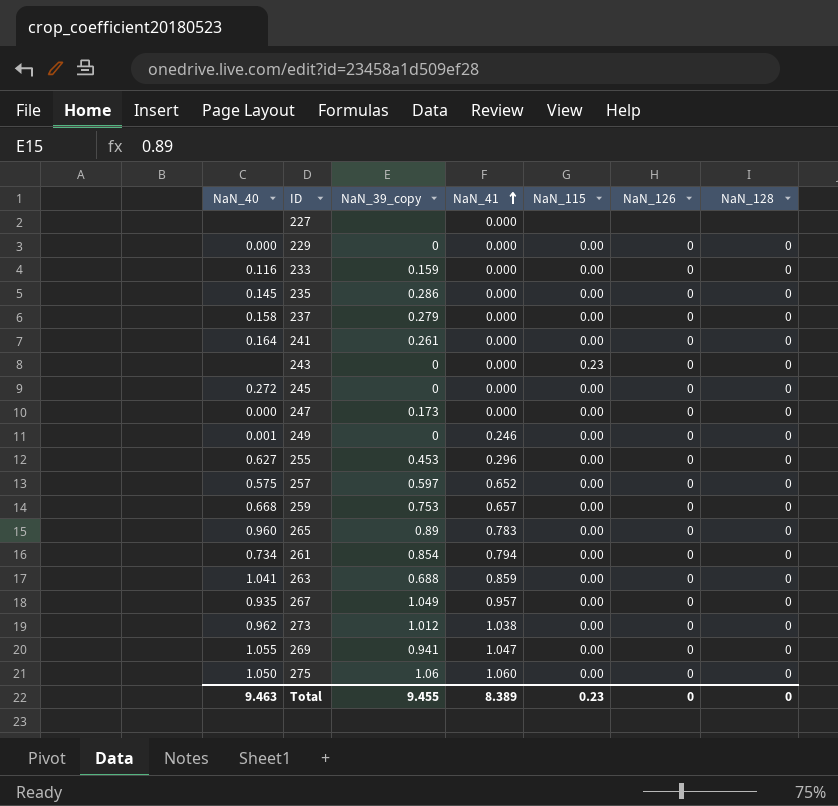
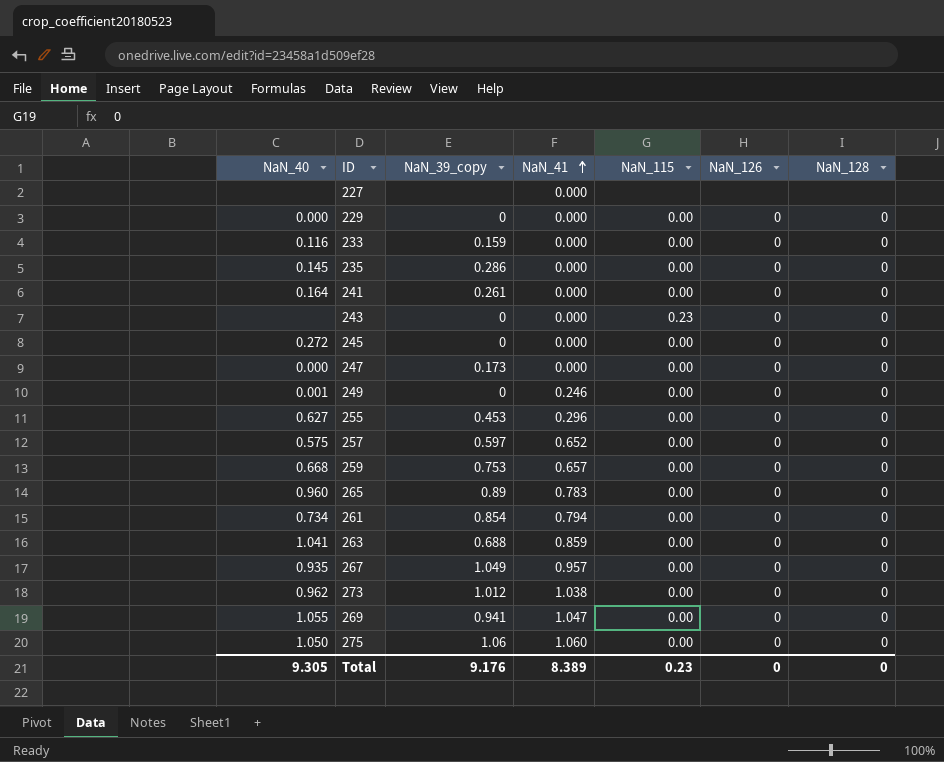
row 237: 0.158 | 0.279 | 0.000 | 0.00 | 0 | 0 -> none
Total | NaN_40: 9.463 -> 9.305
Total | NaN_39_copy: 9.455 -> 9.176

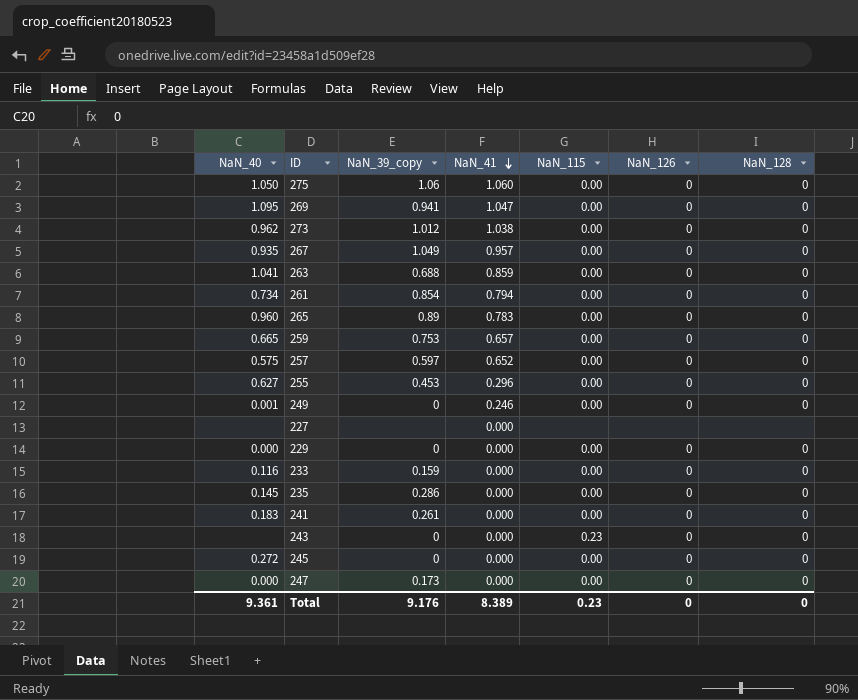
row order: NaN_41 ascending -> NaN_41 descending
269 | NaN_40: 1.055 -> 1.095
259 | NaN_40: 0.668 -> 0.665
241 | NaN_40: 0.164 -> 0.183
Total | NaN_40: 9.305 -> 9.361

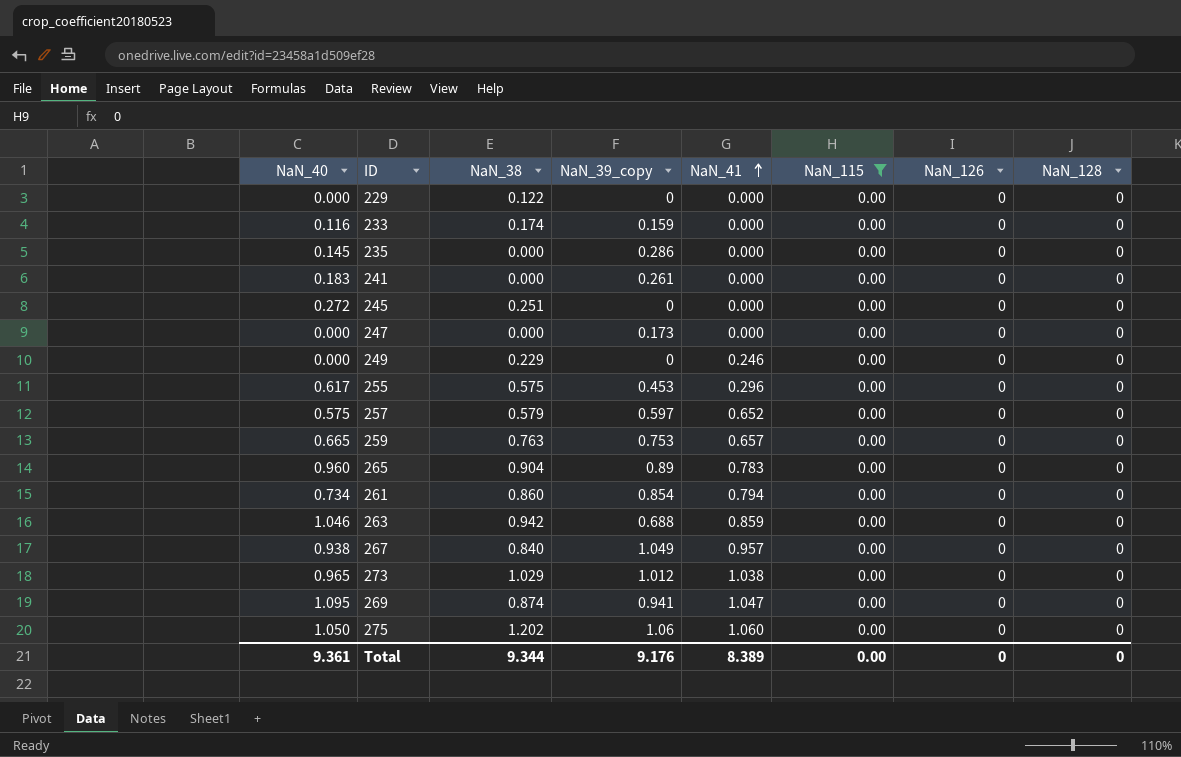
filter: none -> NaN_115 = 0.00
row order: NaN_41 descending -> NaN_41 ascending
column NaN_38 | position: none -> 3
249 | NaN_40: 0.001 -> 0.000
255 | NaN_40: 0.627 -> 0.617
263 | NaN_40: 1.041 -> 1.046
267 | NaN_40: 0.935 -> 0.938
273 | NaN_40: 0.962 -> 0.965
Total | NaN_115: 0.23 -> 0.00

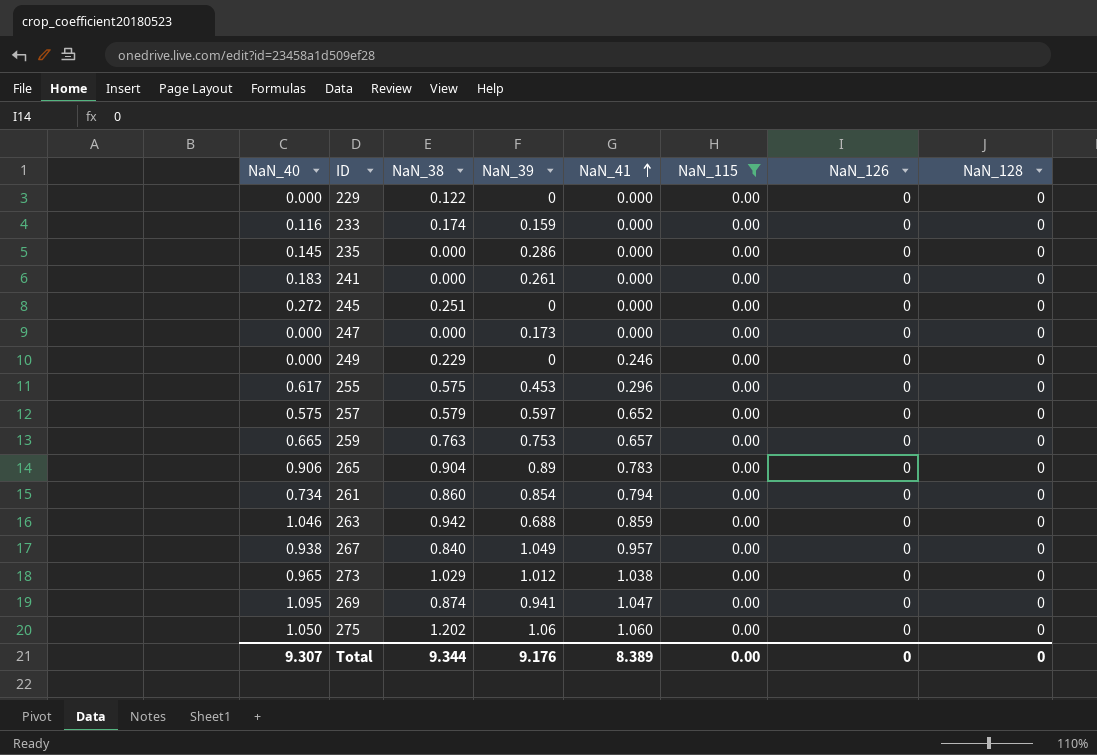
column name: NaN_39_copy -> NaN_39
265 | NaN_40: 0.960 -> 0.906
Total | NaN_40: 9.361 -> 9.307

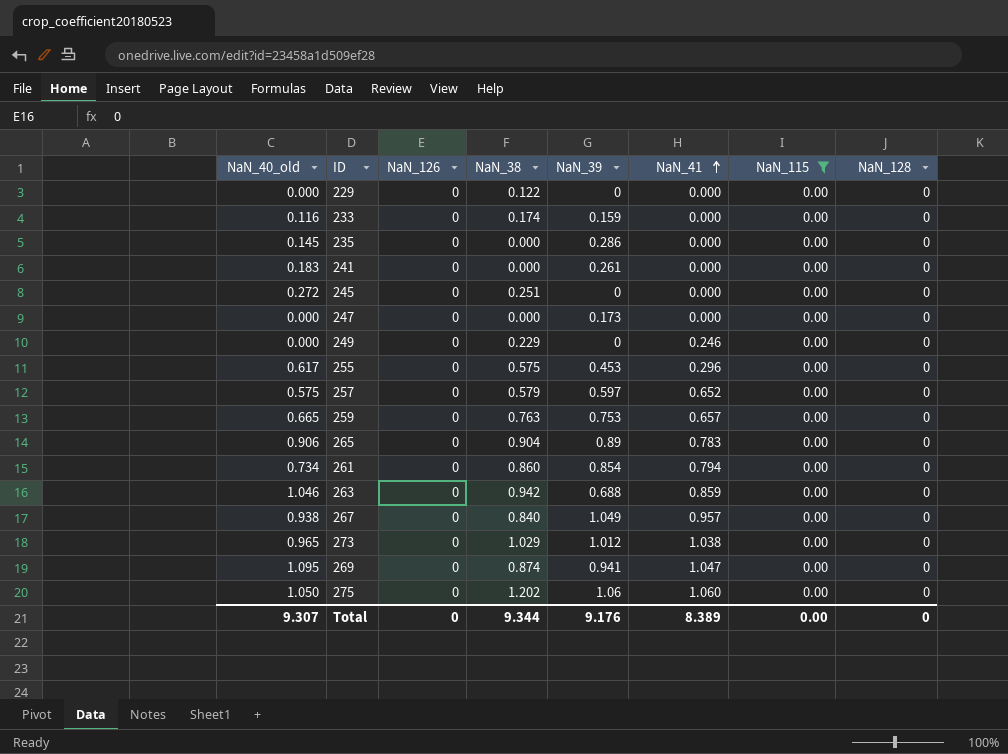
column name: NaN_40 -> NaN_40_old
column NaN_126 | position: 7 -> 3

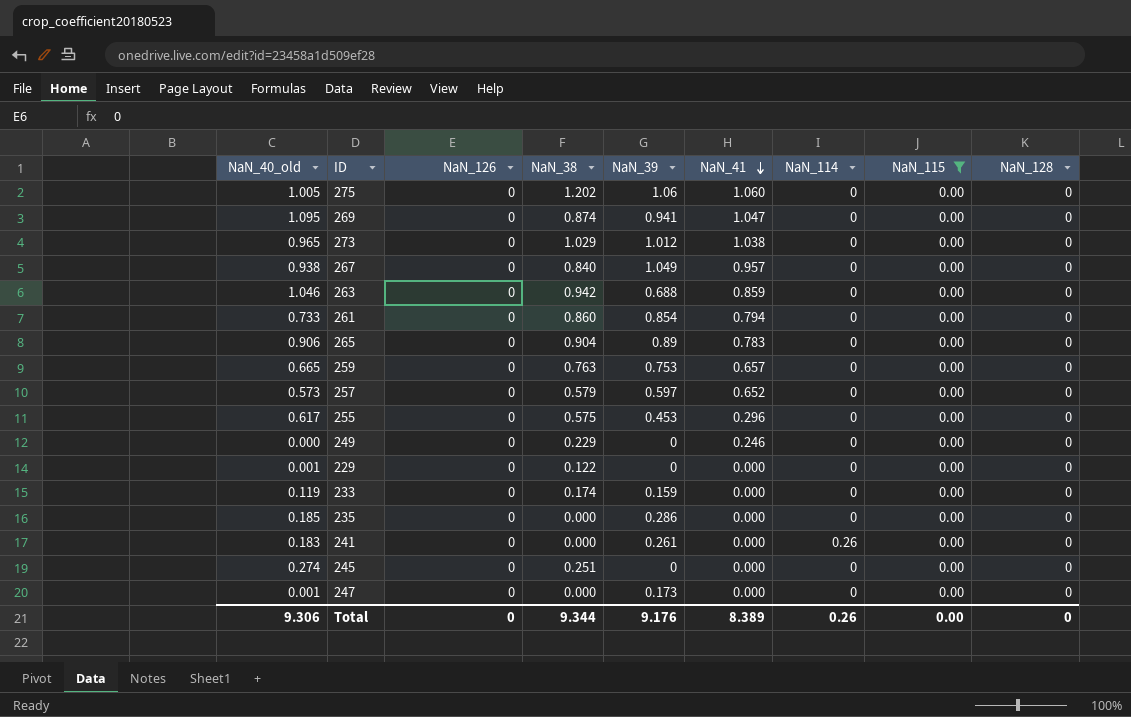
row order: NaN_41 ascending -> NaN_41 descending
column NaN_114 | position: none -> 7
275 | NaN_40_old: 1.050 -> 1.005
261 | NaN_40_old: 0.734 -> 0.733
257 | NaN_40_old: 0.575 -> 0.573
229 | NaN_40_old: 0.000 -> 0.001
233 | NaN_40_old: 0.116 -> 0.119
235 | NaN_40_old: 0.145 -> 0.185
245 | NaN_40_old: 0.272 -> 0.274
247 | NaN_40_old: 0.000 -> 0.001
Total | NaN_40_old: 9.307 -> 9.306

